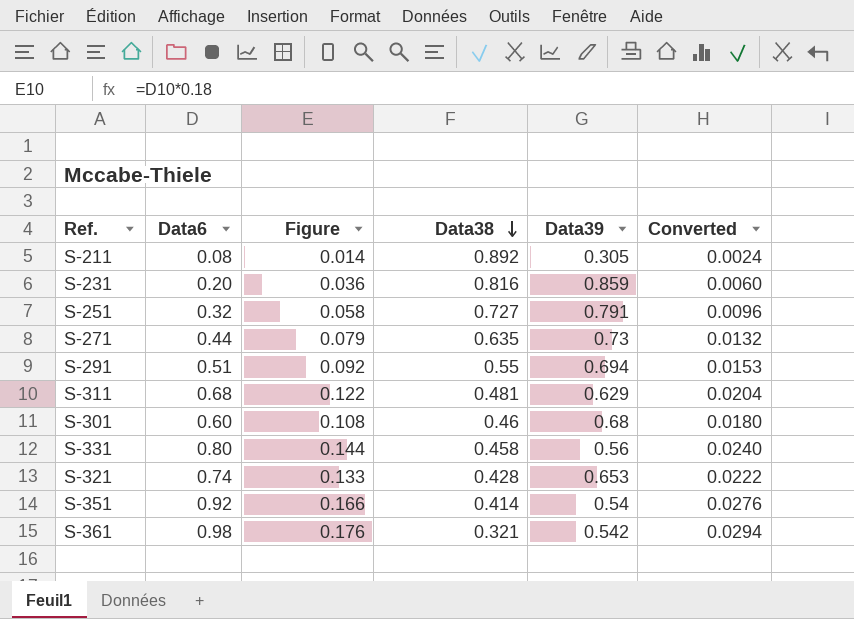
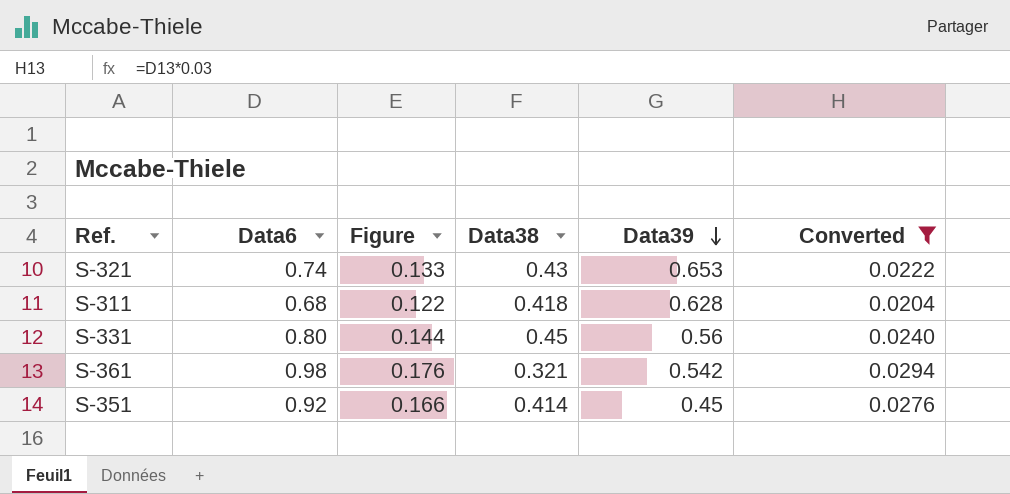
filter: none -> Converted >= 0.0204
row order: Data38 descending -> Data39 descending
S-321 | Data38: 0.428 -> 0.43
S-311 | Data38: 0.481 -> 0.418
S-311 | Data39: 0.629 -> 0.628
S-331 | Data38: 0.458 -> 0.45
S-351 | Data39: 0.54 -> 0.45

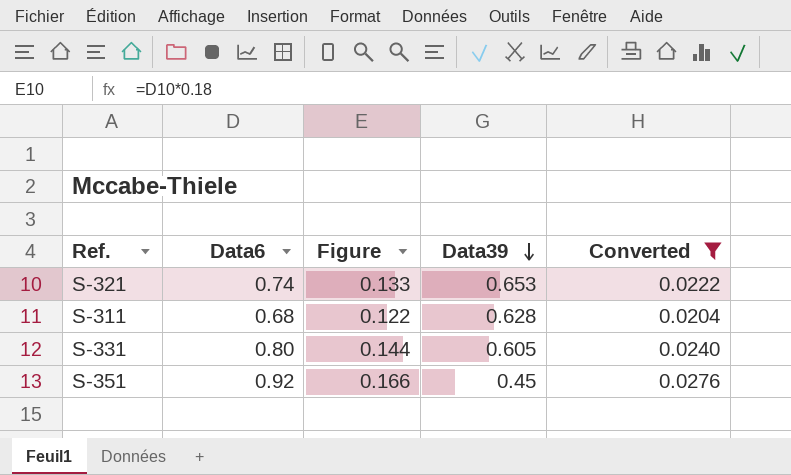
column Data38 | position: 4 -> none
row S-361: 0.98 | 0.176 | 0.321 | 0.542 | 0.0294 -> none
S-331 | Data39: 0.56 -> 0.605

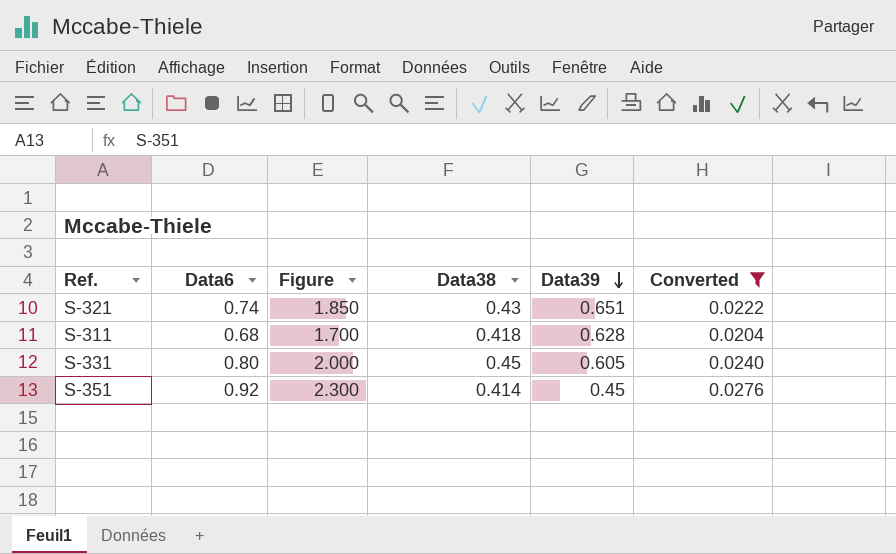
column Figure | formula: [Data6] * 0.18 -> [Data6] * 2.5
column Data38 | position: none -> 4
S-321 | Data39: 0.653 -> 0.651

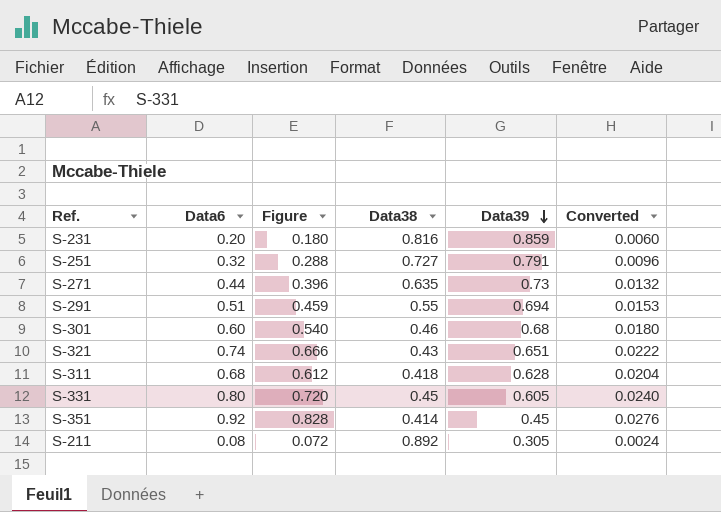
filter: Converted >= 0.0204 -> none
column Figure | formula: [Data6] * 2.5 -> [Data6] * 0.9

